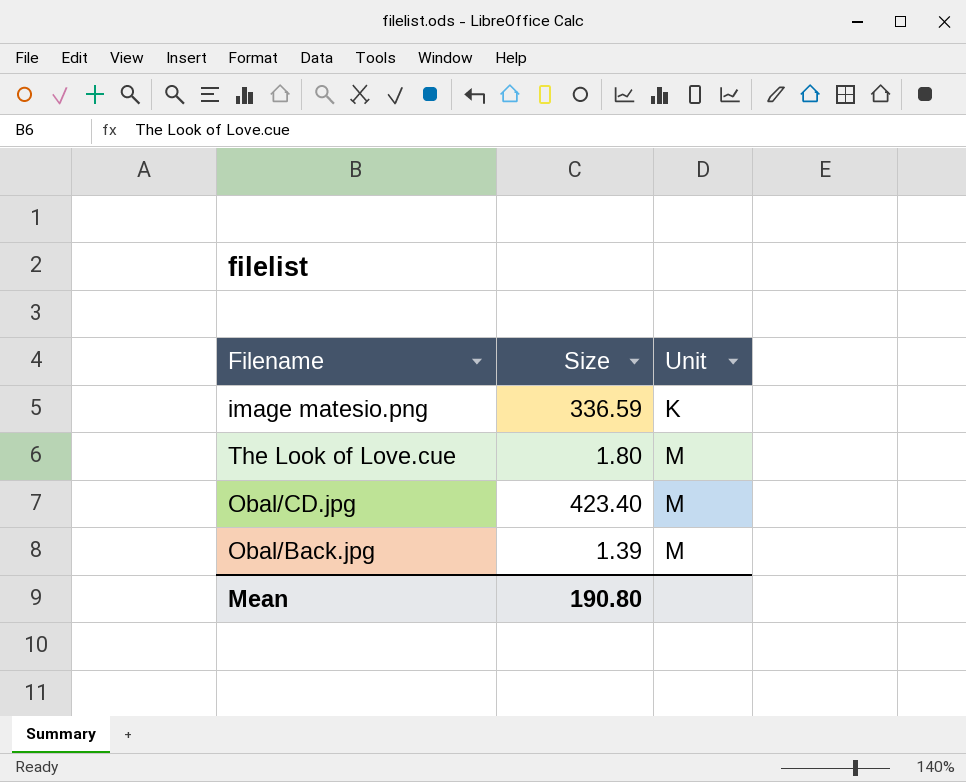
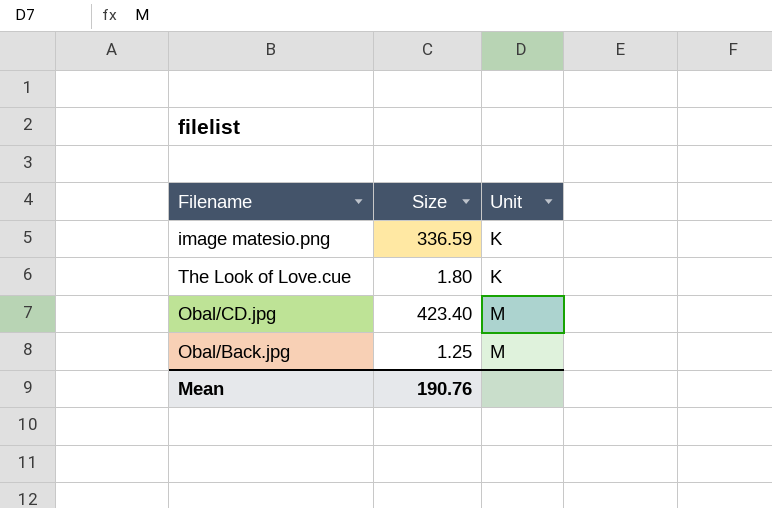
The Look of Love.cue | Unit: M -> K
Obal/Back.jpg | Size: 1.39 -> 1.25
Mean | Size: 190.80 -> 190.76

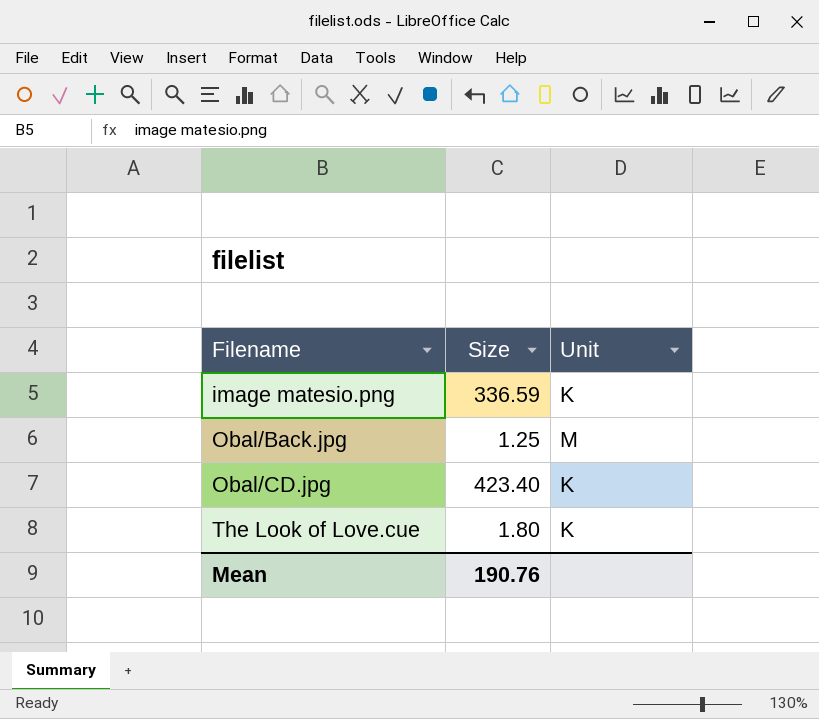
row order: Unit ascending -> Filename ascending
Obal/CD.jpg | Unit: M -> K

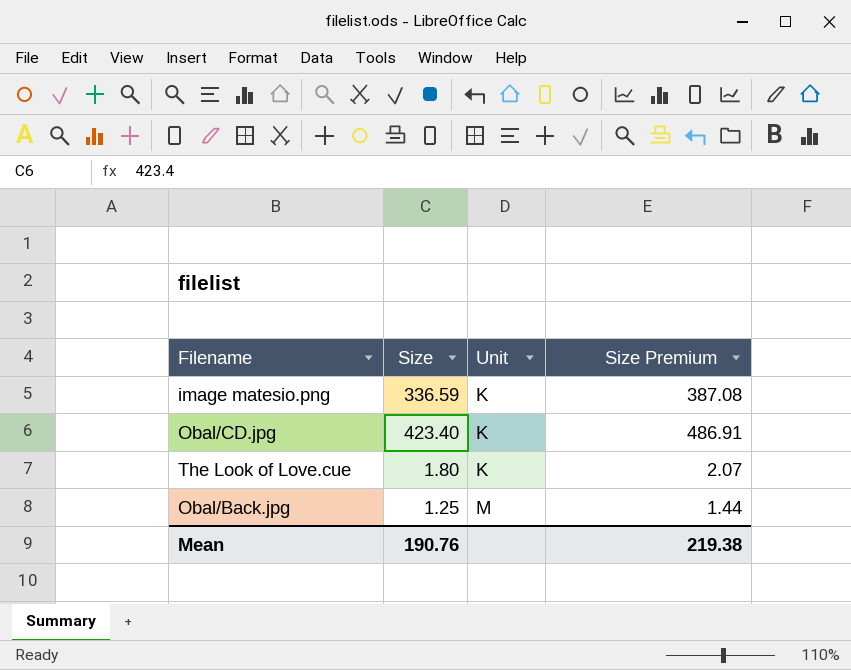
row order: Filename ascending -> Unit ascending
column Size Premium | formula: none -> [Size] * 1.15

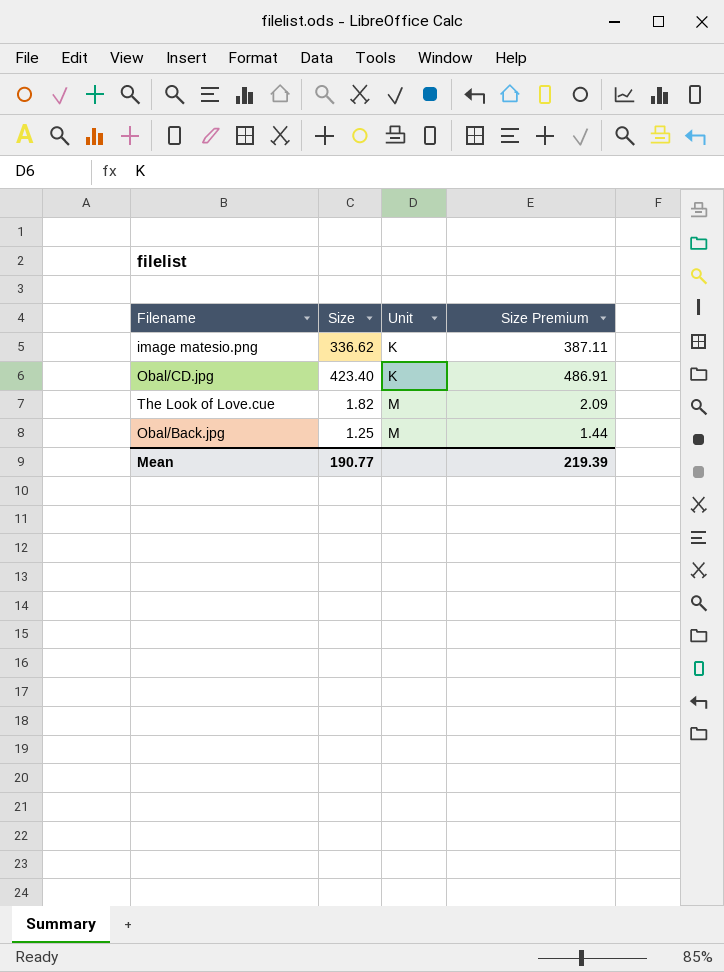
image matesio.png | Size: 336.59 -> 336.62
image matesio.png | Size Premium: 387.08 -> 387.11
The Look of Love.cue | Size: 1.80 -> 1.82
The Look of Love.cue | Unit: K -> M
The Look of Love.cue | Size Premium: 2.07 -> 2.09
Mean | Size: 190.76 -> 190.77
Mean | Size Premium: 219.38 -> 219.39

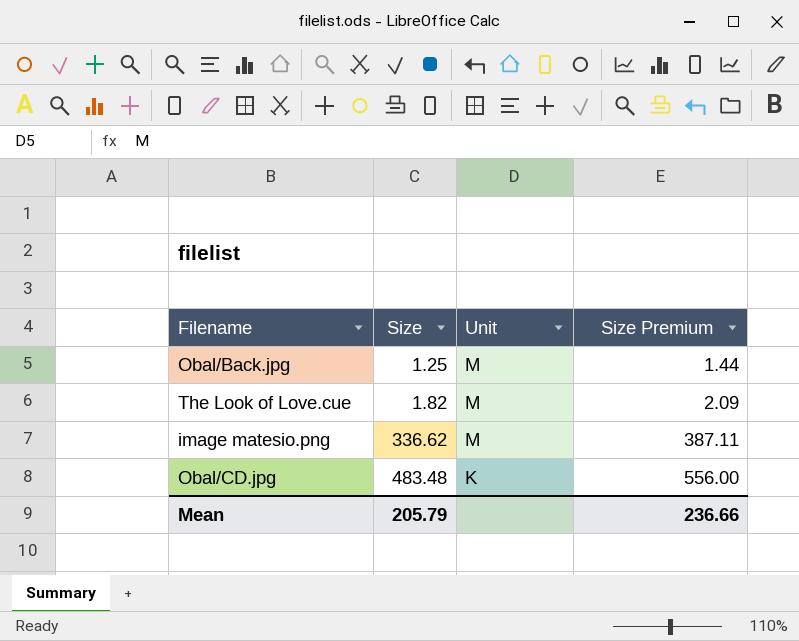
row order: Unit ascending -> Size ascending
image matesio.png | Unit: K -> M
Obal/CD.jpg | Size: 423.40 -> 483.48
Obal/CD.jpg | Size Premium: 486.91 -> 556.00
Mean | Size: 190.77 -> 205.79
Mean | Size Premium: 219.39 -> 236.66

